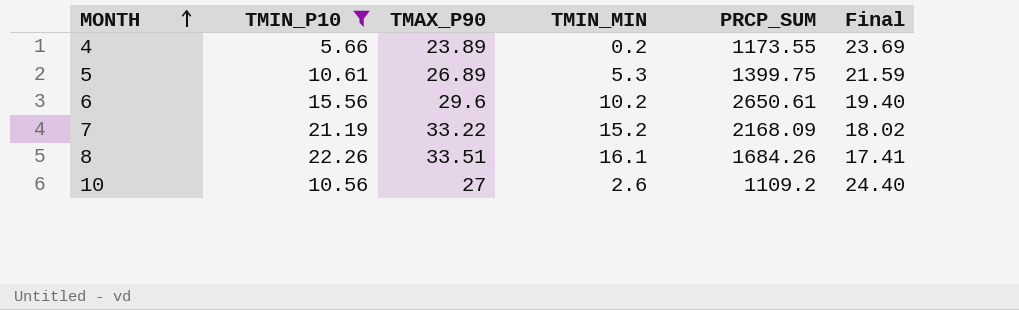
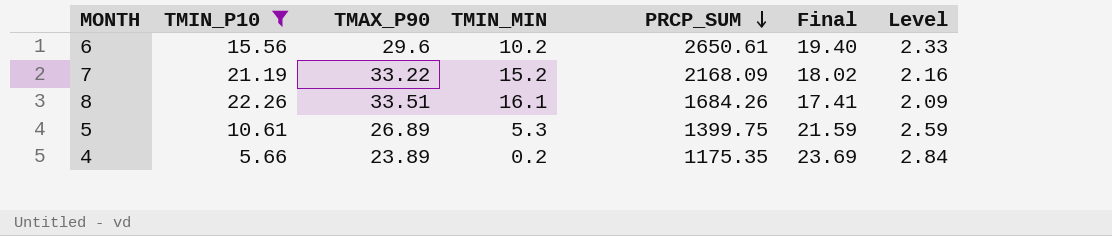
row order: MONTH ascending -> PRCP_SUM descending
column Level | formula: none -> [Final] * 0.12
row 10: 10.56 | 27 | 2.6 | 1109.2 | 24.40 -> none
4 | PRCP_SUM: 1173.55 -> 1175.35

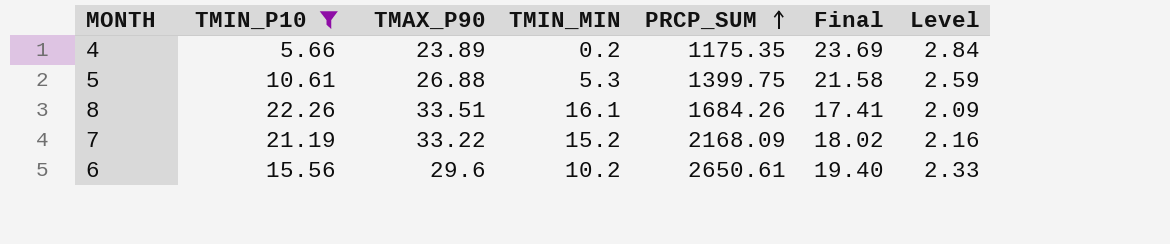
row order: PRCP_SUM descending -> PRCP_SUM ascending
5 | TMAX_P90: 26.89 -> 26.88
5 | Final: 21.59 -> 21.58

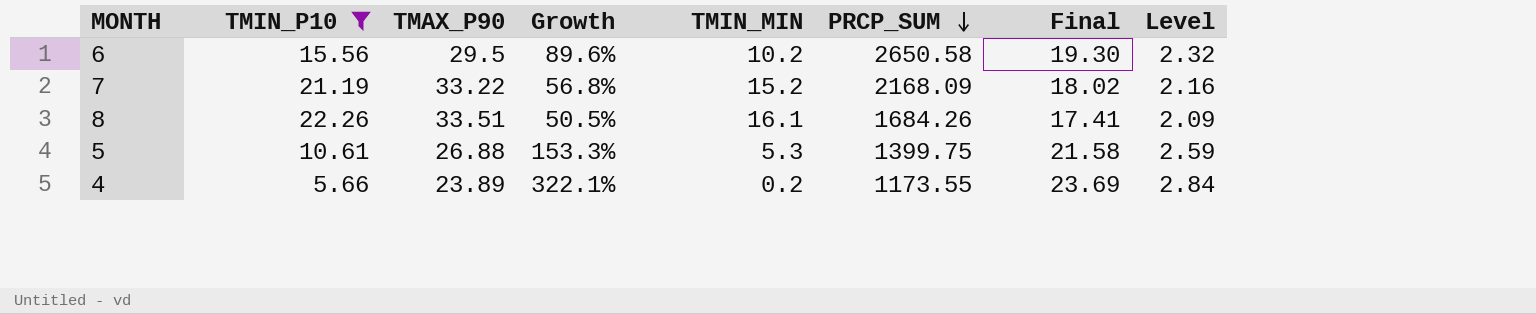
row order: PRCP_SUM ascending -> PRCP_SUM descending
column Growth | formula: none -> ([TMAX_P90] - [TMIN_P10]) / [TMIN_P10]
6 | TMAX_P90: 29.6 -> 29.5
6 | PRCP_SUM: 2650.61 -> 2650.58
6 | Final: 19.40 -> 19.30
6 | Level: 2.33 -> 2.32
4 | PRCP_SUM: 1175.35 -> 1173.55

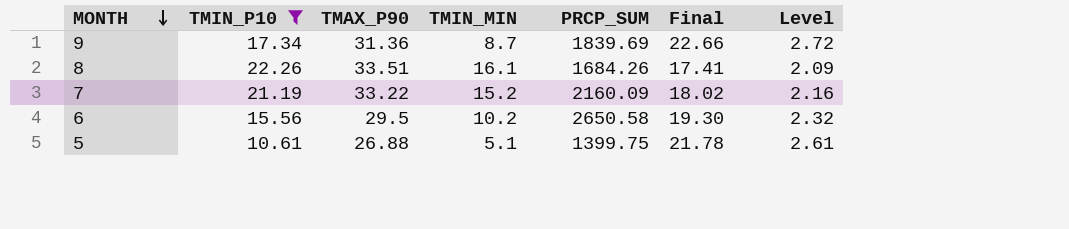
row order: PRCP_SUM descending -> MONTH descending
column Growth | formula: ([TMAX_P90] - [TMIN_P10]) / [TMIN_P10] -> none
row 4: 5.66 | 23.89 | 322.1% | 0.2 | 1173.55 | 23.69 | 2.84 -> none
row 9: none -> 17.34 | 31.36 | 8.7 | 1839.69 | 22.66 | 2.72
7 | PRCP_SUM: 2168.09 -> 2160.09
5 | TMIN_MIN: 5.3 -> 5.1
5 | Final: 21.58 -> 21.78
5 | Level: 2.59 -> 2.61

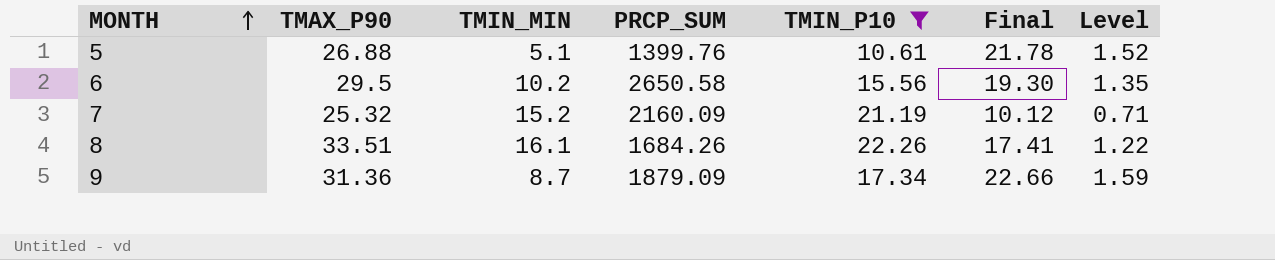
row order: MONTH descending -> MONTH ascending
column TMIN_P10 | position: 2 -> 5
column Level | formula: [Final] * 0.12 -> [Final] * 0.07
5 | PRCP_SUM: 1399.75 -> 1399.76
7 | TMAX_P90: 33.22 -> 25.32
7 | Final: 18.02 -> 10.12
9 | PRCP_SUM: 1839.69 -> 1879.09

